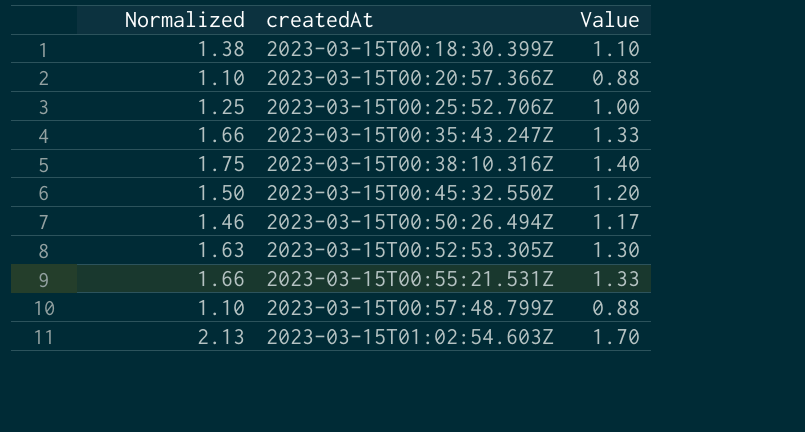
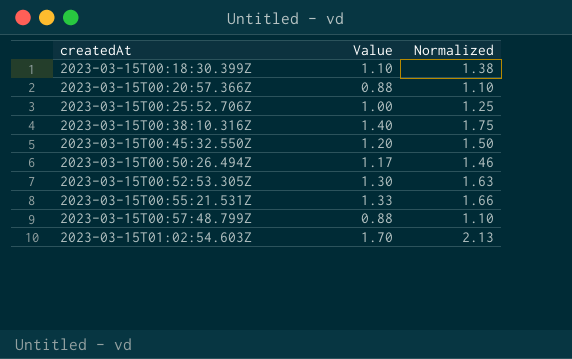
column Normalized | position: 1 -> 3
row 2023-03-15T00:35:43.247Z: 1.66 | 1.33 -> none

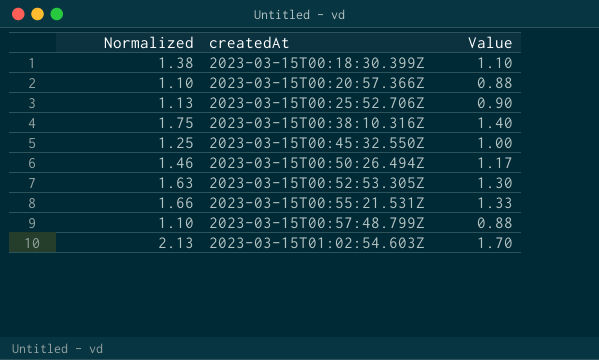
column Normalized | position: 3 -> 1
2023-03-15T00:25:52.706Z | Normalized: 1.25 -> 1.13
2023-03-15T00:25:52.706Z | Value: 1.00 -> 0.90
2023-03-15T00:45:32.550Z | Normalized: 1.50 -> 1.25
2023-03-15T00:45:32.550Z | Value: 1.20 -> 1.00

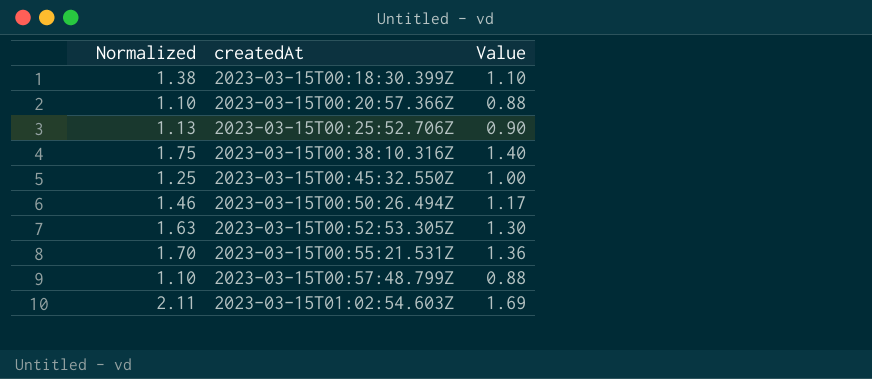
2023-03-15T00:55:21.531Z | Normalized: 1.66 -> 1.70
2023-03-15T00:55:21.531Z | Value: 1.33 -> 1.36
2023-03-15T01:02:54.603Z | Normalized: 2.13 -> 2.11
2023-03-15T01:02:54.603Z | Value: 1.70 -> 1.69

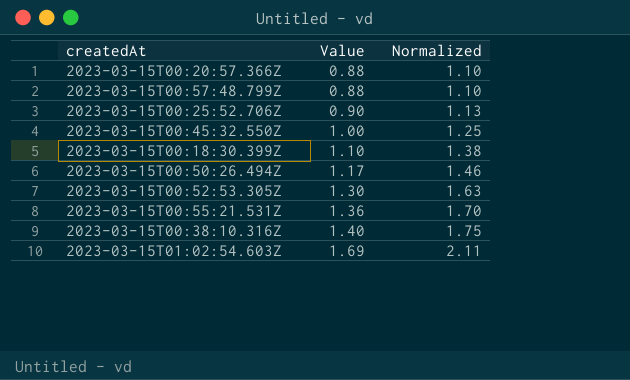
row order: createdAt ascending -> Value ascending
column Normalized | position: 1 -> 3

